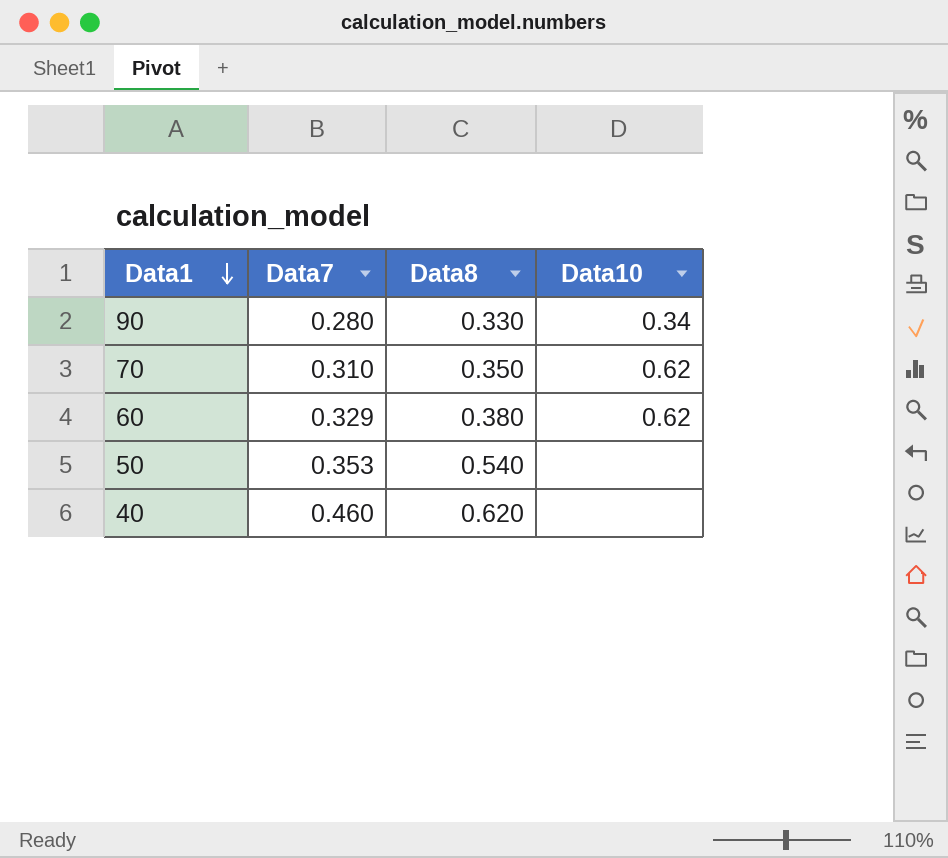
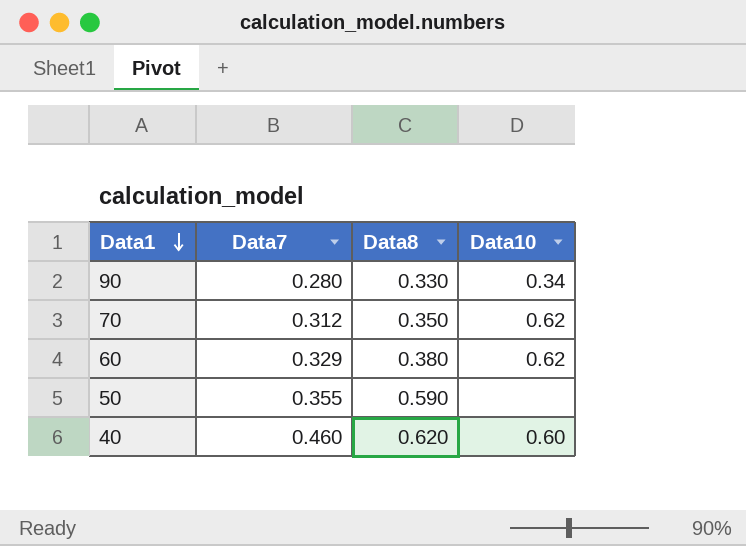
70 | Data7: 0.310 -> 0.312
50 | Data7: 0.353 -> 0.355
50 | Data8: 0.540 -> 0.590
40 | Data10: none -> 0.60

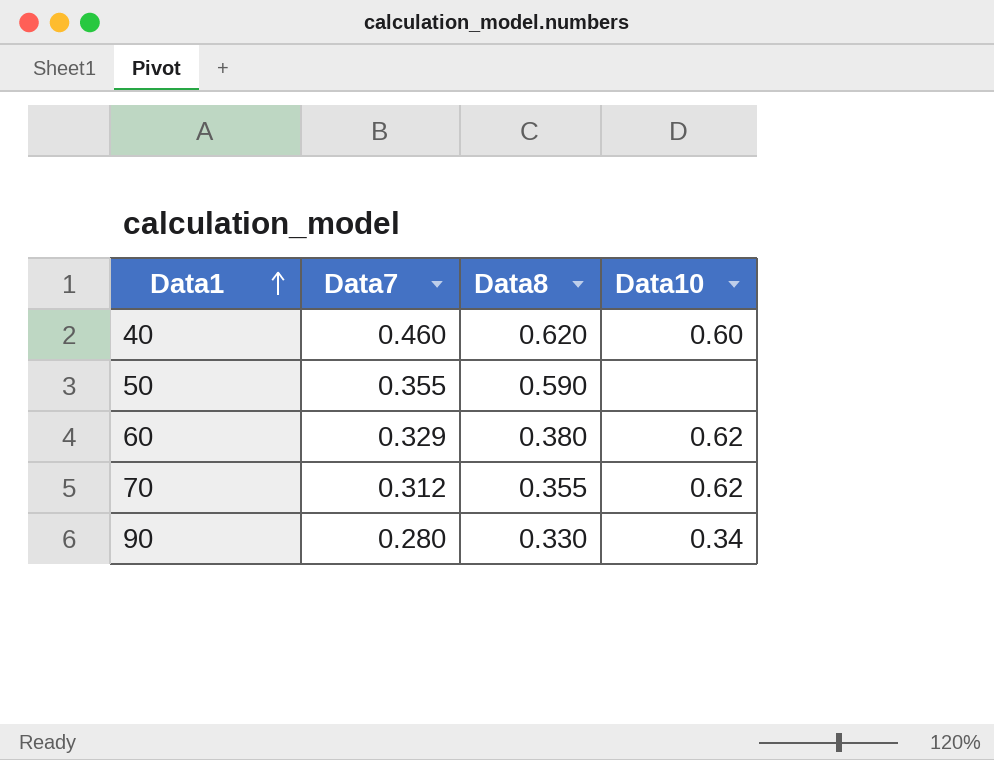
row order: Data1 descending -> Data1 ascending
70 | Data8: 0.350 -> 0.355

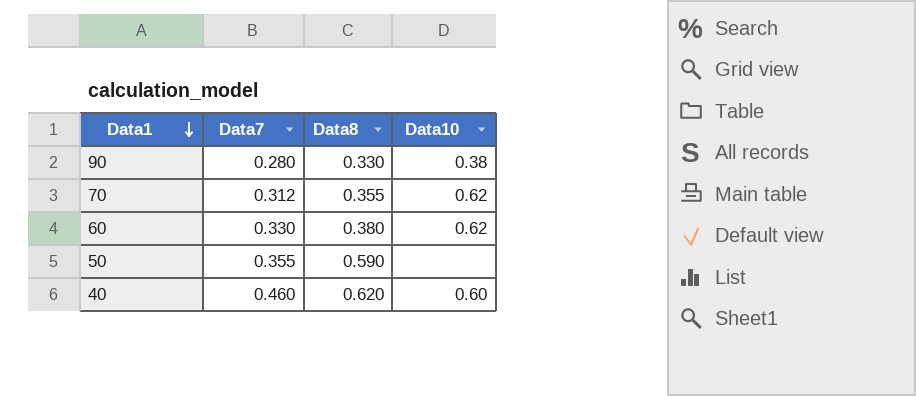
row order: Data1 ascending -> Data1 descending
90 | Data10: 0.34 -> 0.38
60 | Data7: 0.329 -> 0.330

